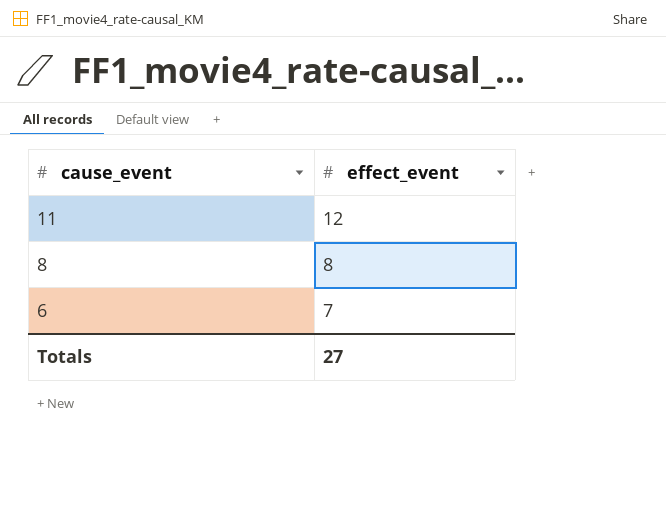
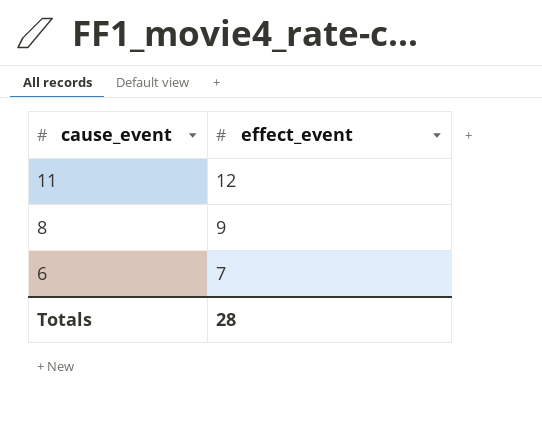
8 | effect_event: 8 -> 9
Totals | effect_event: 27 -> 28

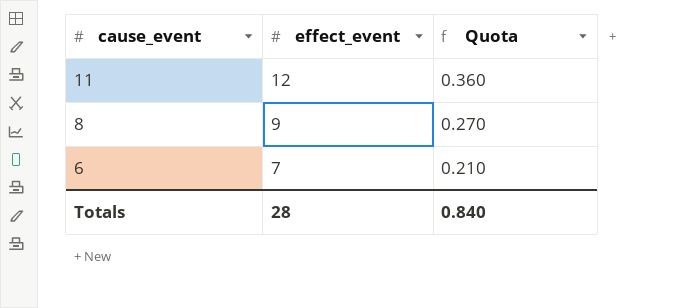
column Quota | formula: none -> [effect_event] * 0.03

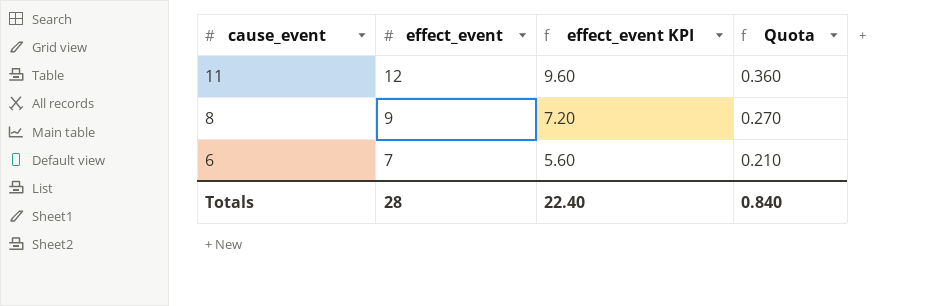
column effect_event KPI | formula: none -> [effect_event] * 0.8

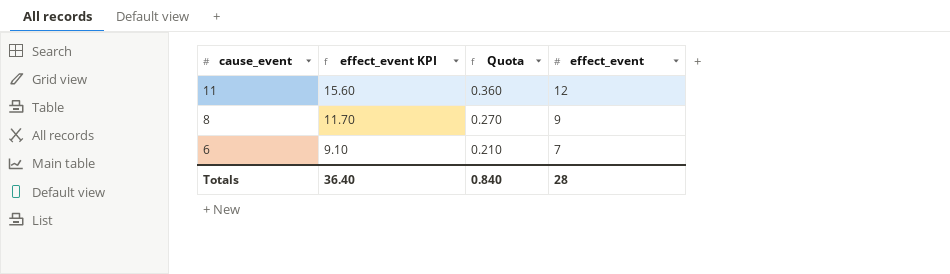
column effect_event KPI | formula: [effect_event] * 0.8 -> [effect_event] * 1.3
column effect_event | position: 2 -> 4
Totals | effect_event KPI: 22.40 -> 36.40

